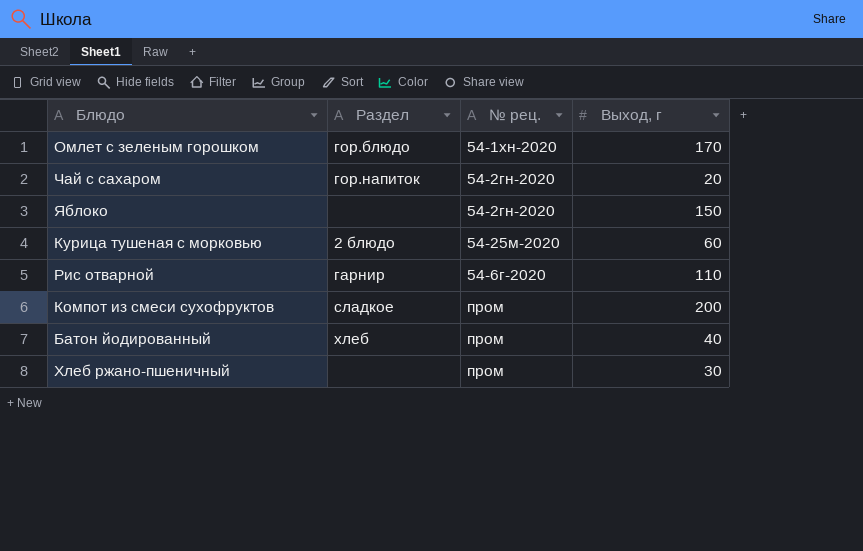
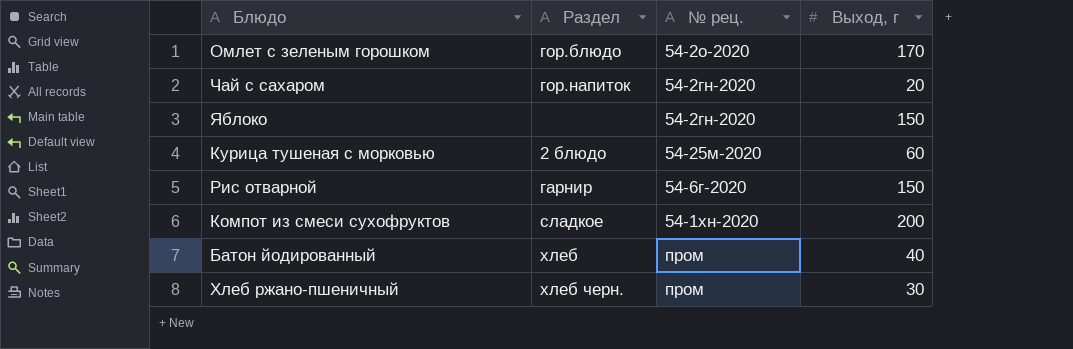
Омлет с зеленым горошком | № рец.: 54-1хн-2020 -> 54-2о-2020
Рис отварной | Выход, г: 110 -> 150
Компот из смеси сухофруктов | № рец.: пром -> 54-1хн-2020
Хлеб ржано-пшеничный | Раздел: none -> хлеб черн.

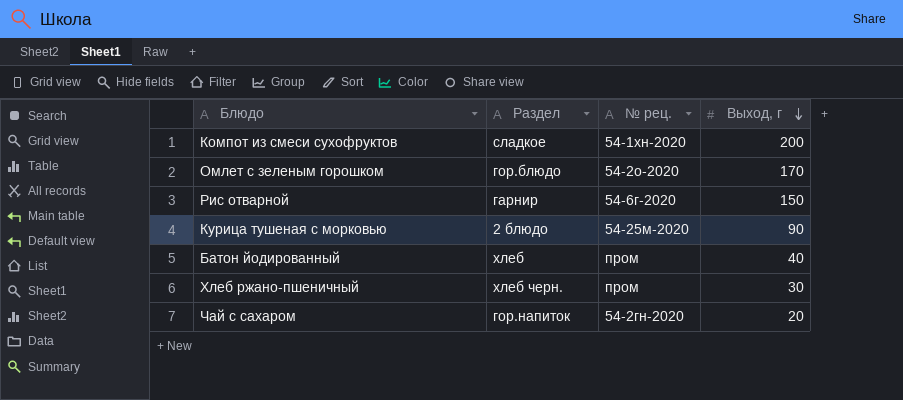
row order: none -> Выход, г descending
row Яблоко: none | 54-2гн-2020 | 150 -> none
Курица тушеная с морковью | Выход, г: 60 -> 90

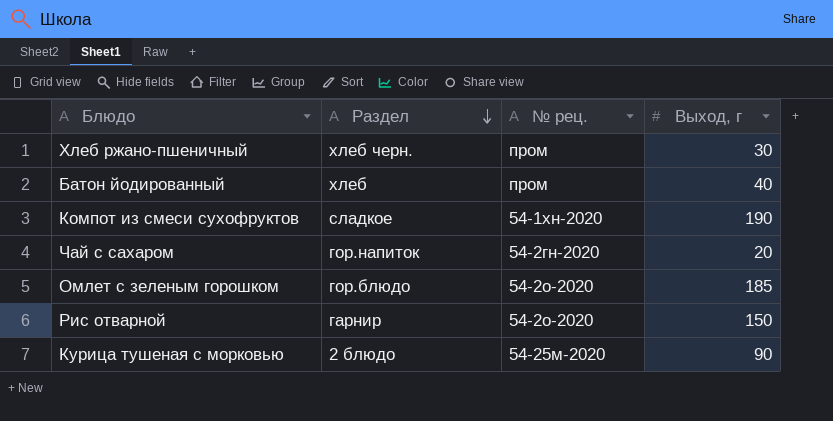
row order: Выход, г descending -> Раздел descending
Компот из смеси сухофруктов | Выход, г: 200 -> 190
Омлет с зеленым горошком | Выход, г: 170 -> 185
Рис отварной | № рец.: 54-6г-2020 -> 54-2о-2020

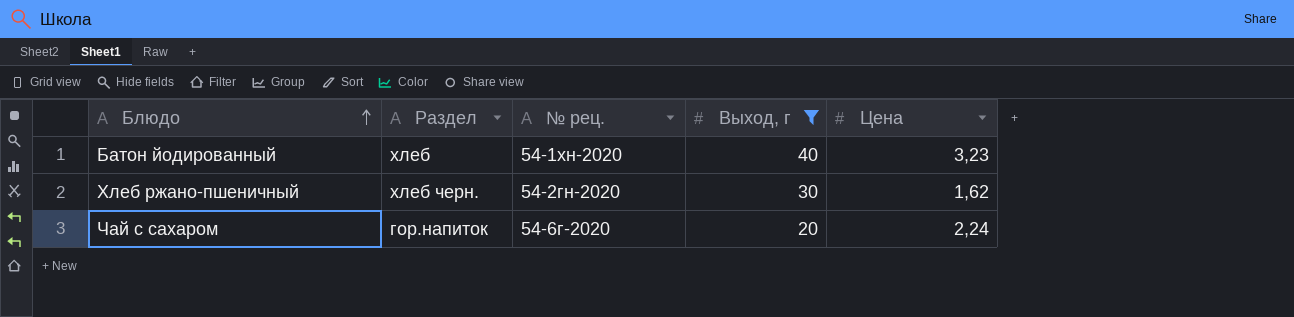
filter: none -> Выход, г <= 40
row order: Раздел descending -> Блюдо ascending
column Цена | position: none -> 5
Батон йодированный | № рец.: пром -> 54-1хн-2020
Хлеб ржано-пшеничный | № рец.: пром -> 54-2гн-2020
Чай с сахаром | № рец.: 54-2гн-2020 -> 54-6г-2020

